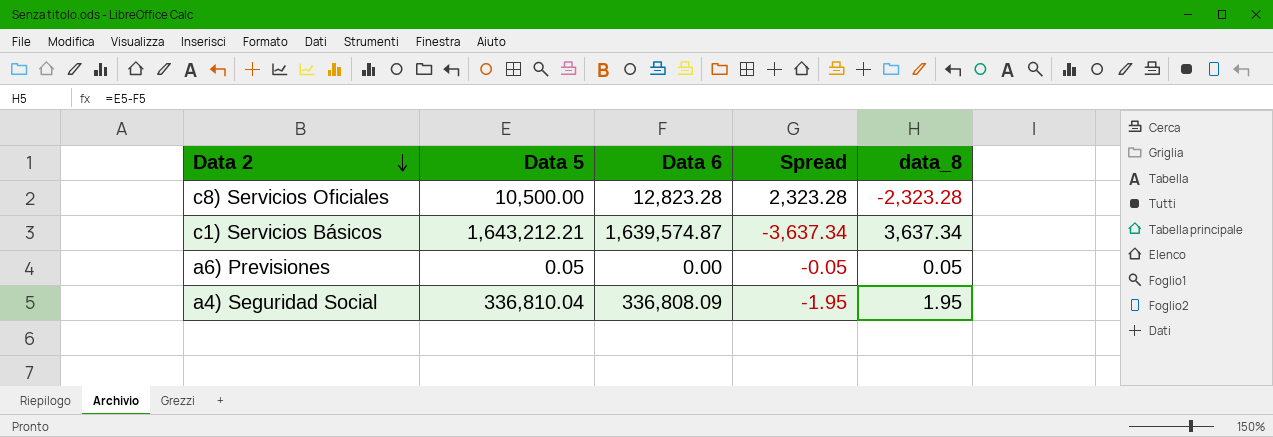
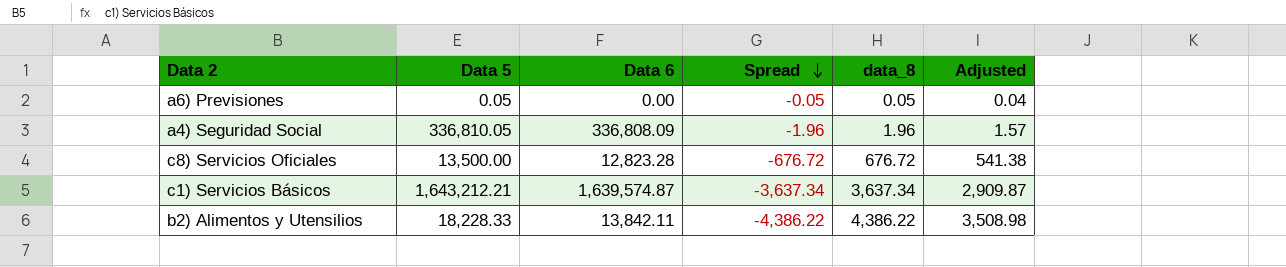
row order: Data 2 descending -> Spread descending
column Adjusted | formula: none -> [data_8] * 0.8
a4) Seguridad Social | Data 5: 336,810.04 -> 336,810.05
a4) Seguridad Social | Spread: -1.95 -> -1.96
a4) Seguridad Social | data_8: 1.95 -> 1.96
c8) Servicios Oficiales | Data 5: 10,500.00 -> 13,500.00
c8) Servicios Oficiales | Spread: 2,323.28 -> -676.72
c8) Servicios Oficiales | data_8: -2,323.28 -> 676.72
row b2) Alimentos y Utensilios: none -> 18,228.33 | 13,842.11 | -4,386.22 | 4,386.22 | 3,508.98

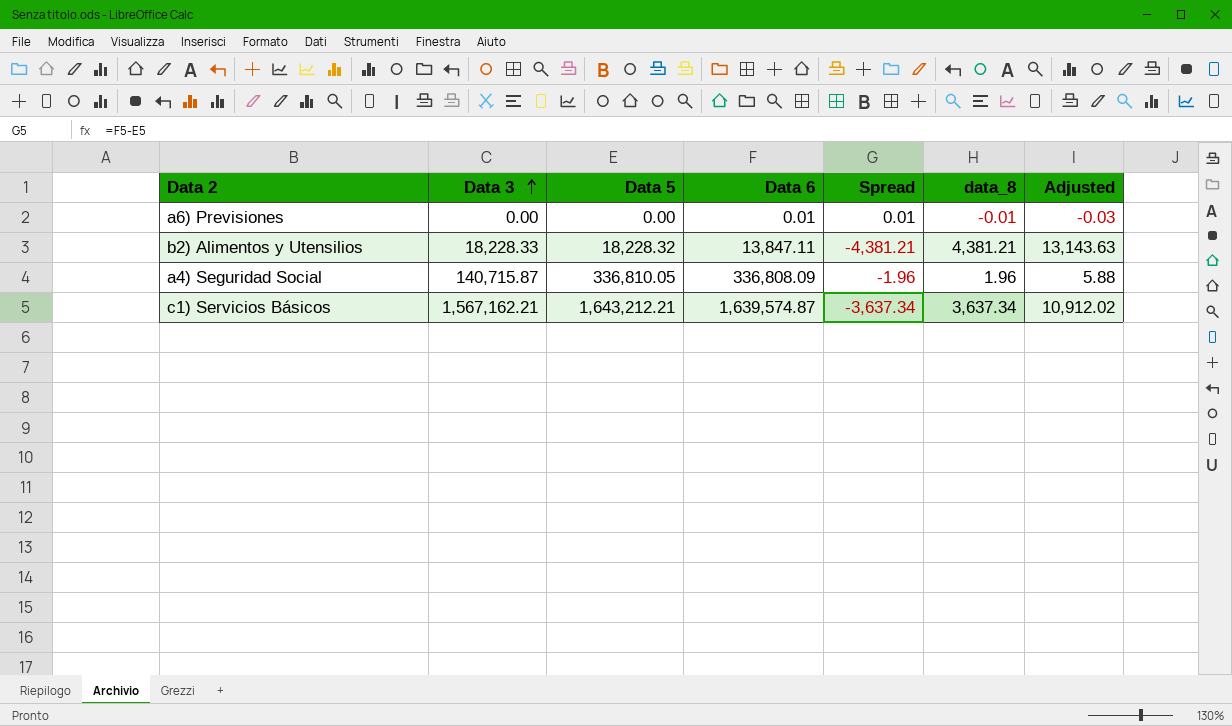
row order: Spread descending -> Data 3 ascending
column Data 3 | position: none -> 2
column Adjusted | formula: [data_8] * 0.8 -> [data_8] * 3
row c8) Servicios Oficiales: 13,500.00 | 12,823.28 | -676.72 | 676.72 | 541.38 -> none
a6) Previsiones | Data 5: 0.05 -> 0.00
a6) Previsiones | Data 6: 0.00 -> 0.01
a6) Previsiones | Spread: -0.05 -> 0.01
a6) Previsiones | data_8: 0.05 -> -0.01
b2) Alimentos y Utensilios | Data 5: 18,228.33 -> 18,228.32
b2) Alimentos y Utensilios | Data 6: 13,842.11 -> 13,847.11
b2) Alimentos y Utensilios | Spread: -4,386.22 -> -4,381.21
b2) Alimentos y Utensilios | data_8: 4,386.22 -> 4,381.21

